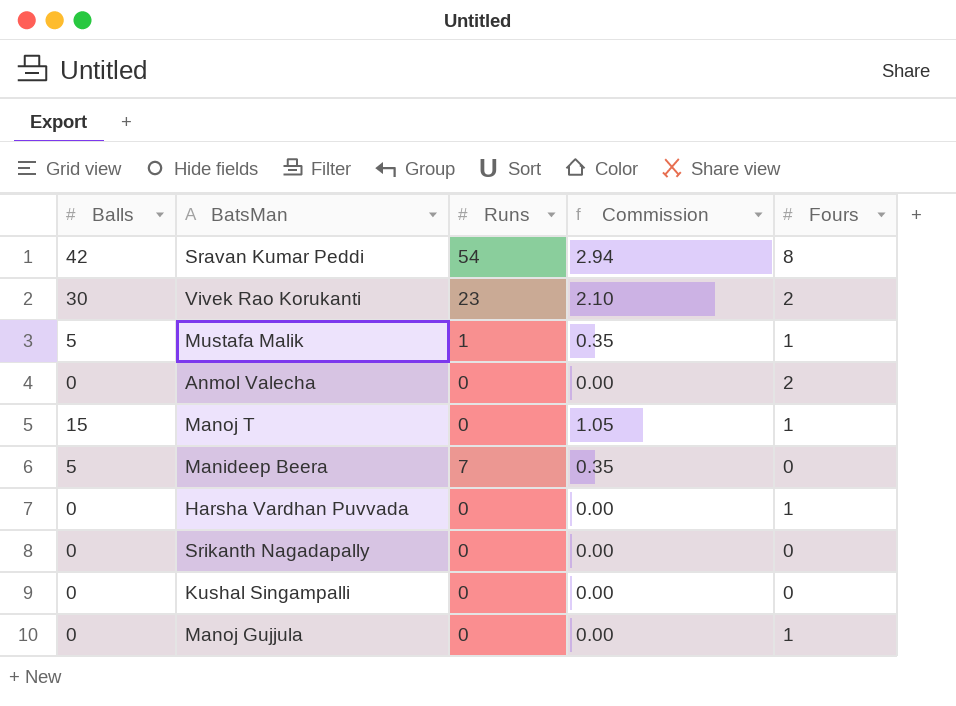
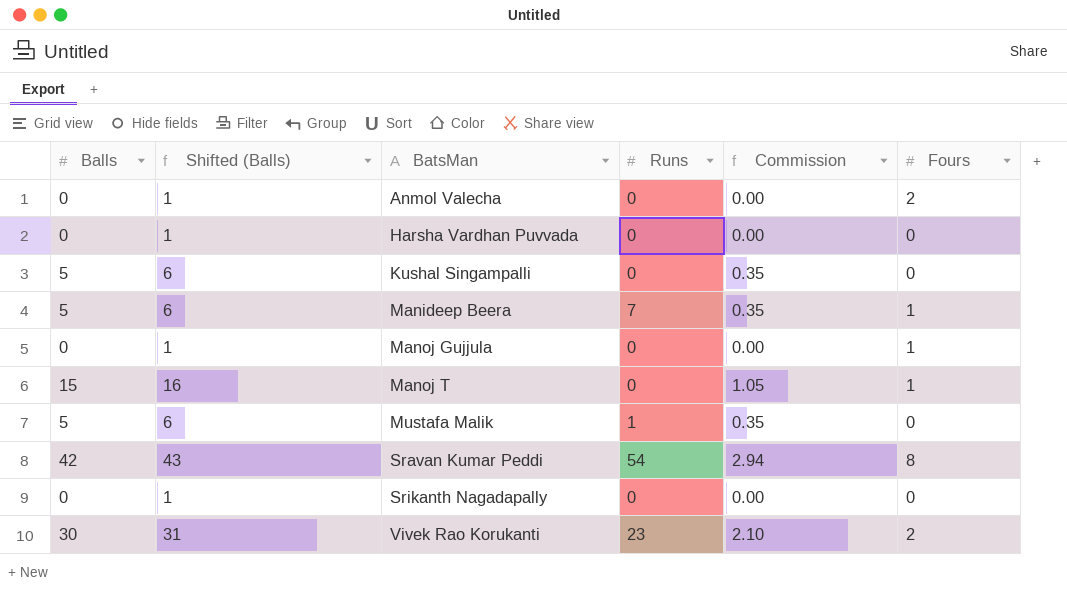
row order: none -> BatsMan ascending
column Shifted (Balls) | formula: none -> [Balls] + 1
Harsha Vardhan Puvvada | Fours: 1 -> 0
Kushal Singampalli | Balls: 0 -> 5
Kushal Singampalli | Commission: 0.00 -> 0.35
Manideep Beera | Fours: 0 -> 1
Mustafa Malik | Fours: 1 -> 0

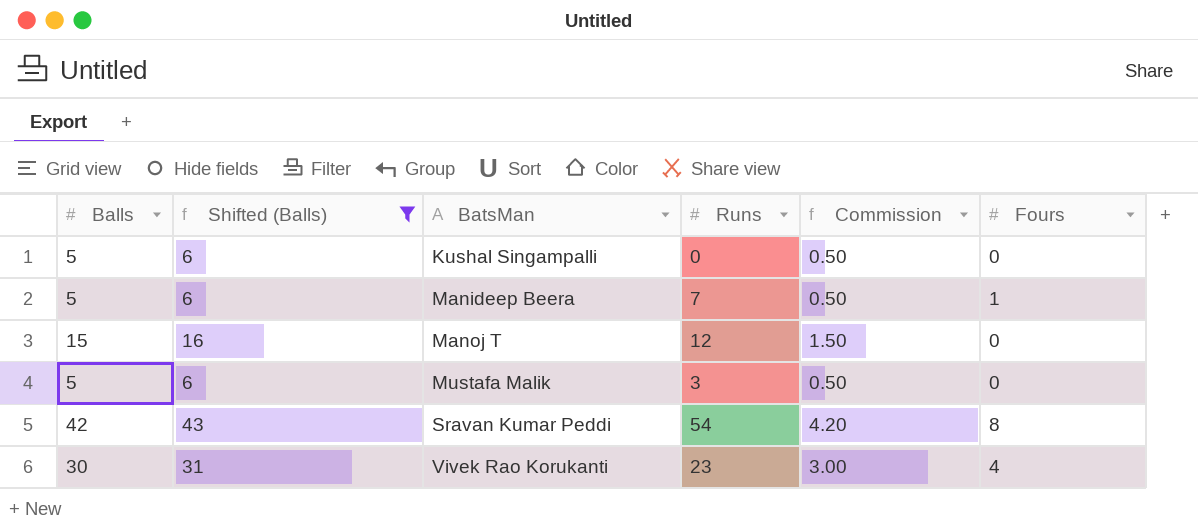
filter: none -> Shifted (Balls) != 1
column Commission | formula: [Balls] * 0.07 -> [Balls] * 0.1
Manoj T | Runs: 0 -> 12
Manoj T | Fours: 1 -> 0
Mustafa Malik | Runs: 1 -> 3
Vivek Rao Korukanti | Fours: 2 -> 4

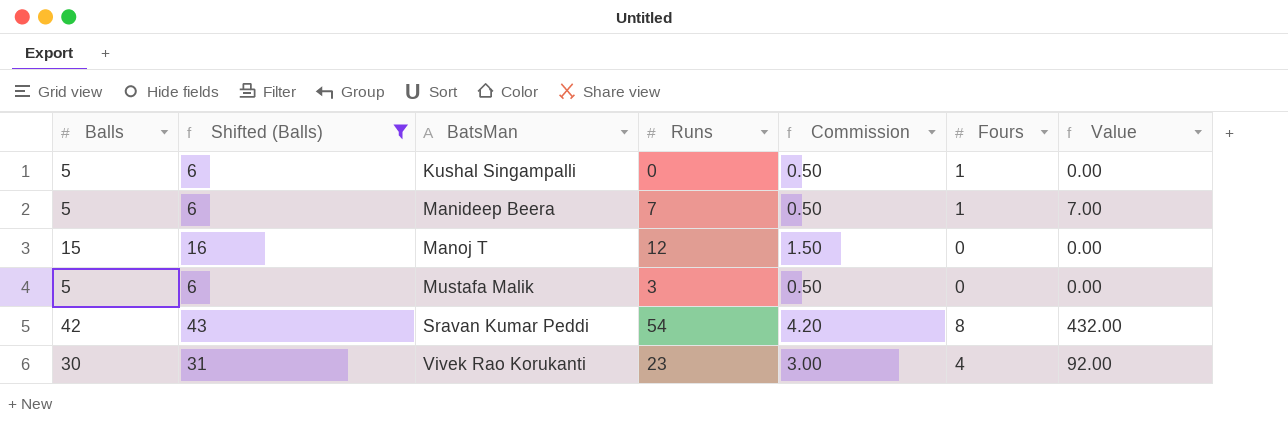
column Value | formula: none -> [Runs] * [Fours]
Kushal Singampalli | Fours: 0 -> 1

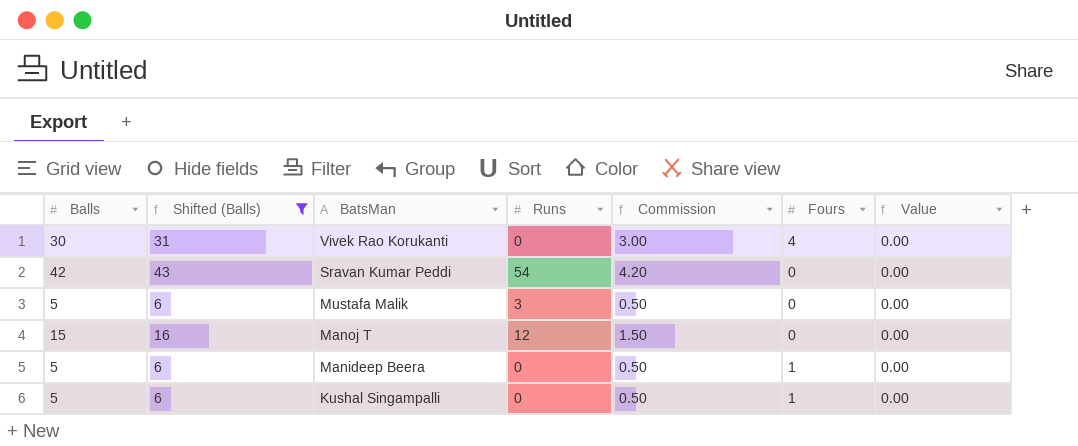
row order: BatsMan ascending -> BatsMan descending
Vivek Rao Korukanti | Runs: 23 -> 0
Vivek Rao Korukanti | Value: 92.00 -> 0.00
Sravan Kumar Peddi | Fours: 8 -> 0
Sravan Kumar Peddi | Value: 432.00 -> 0.00
Manideep Beera | Runs: 7 -> 0
Manideep Beera | Value: 7.00 -> 0.00

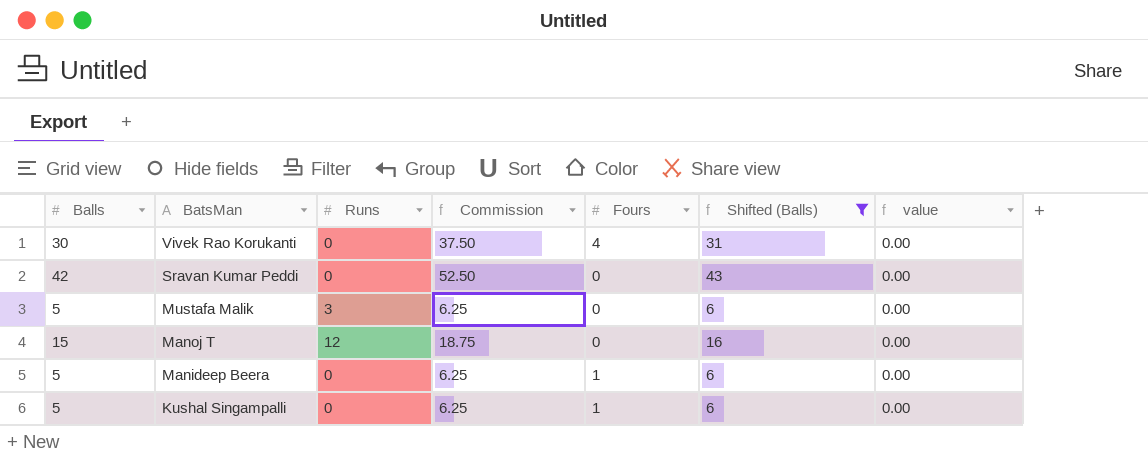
column Commission | formula: [Balls] * 0.1 -> [Balls] * 1.25
column Shifted (Balls) | position: 2 -> 6
column name: Value -> value
Sravan Kumar Peddi | Runs: 54 -> 0

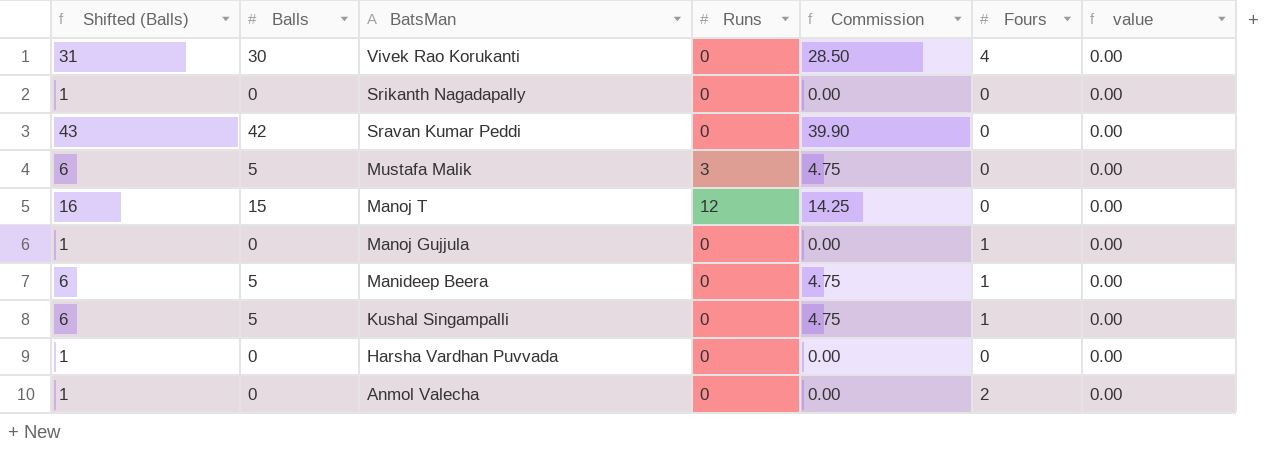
filter: Shifted (Balls) != 1 -> none
column Shifted (Balls) | position: 6 -> 1
column Commission | formula: [Balls] * 1.25 -> [Balls] * 0.95

